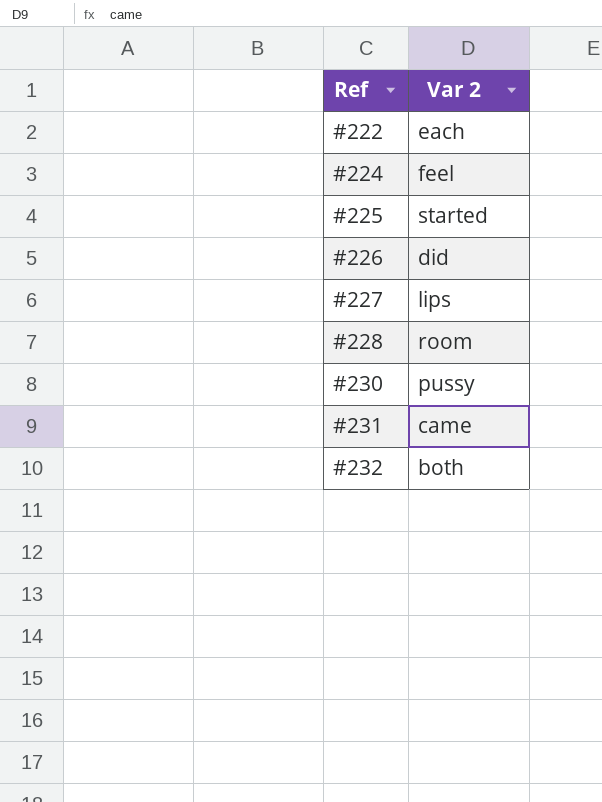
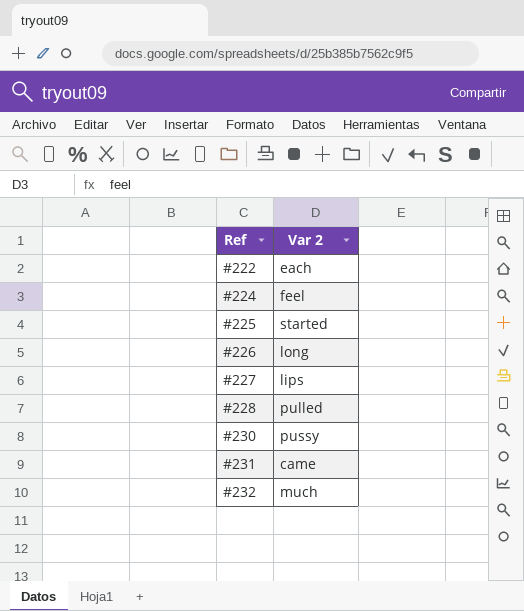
#226 | Var 2: did -> long
#228 | Var 2: room -> pulled
#232 | Var 2: both -> much

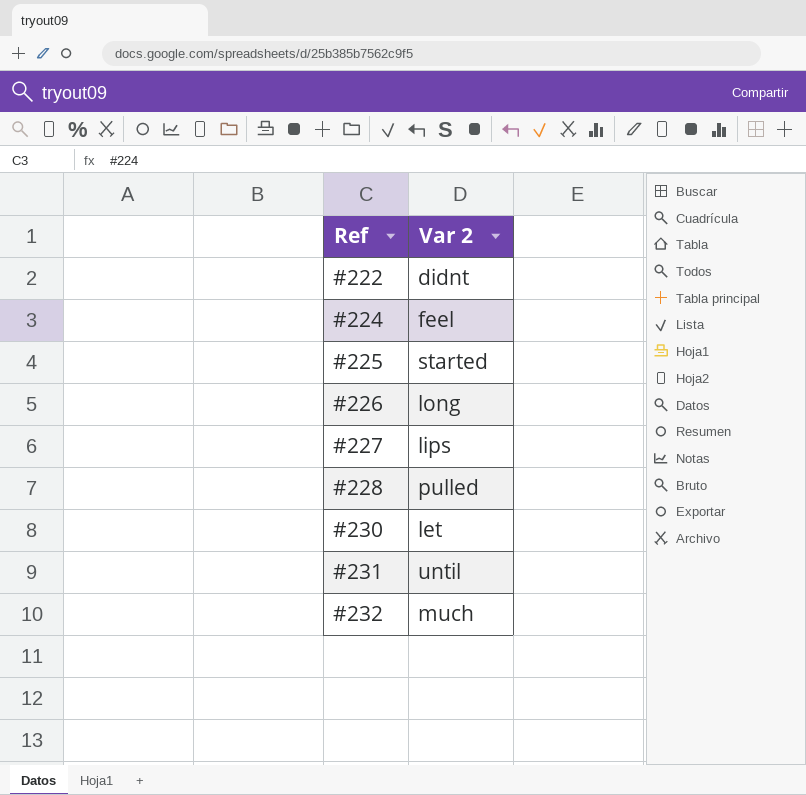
#222 | Var 2: each -> didnt
#230 | Var 2: pussy -> let
#231 | Var 2: came -> until

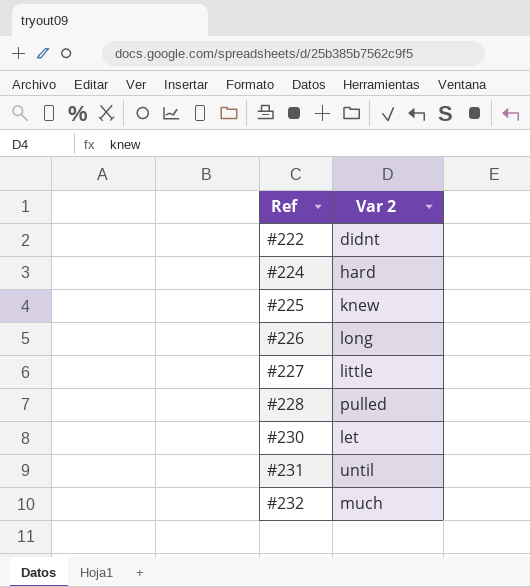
#224 | Var 2: feel -> hard
#225 | Var 2: started -> knew
#227 | Var 2: lips -> little

